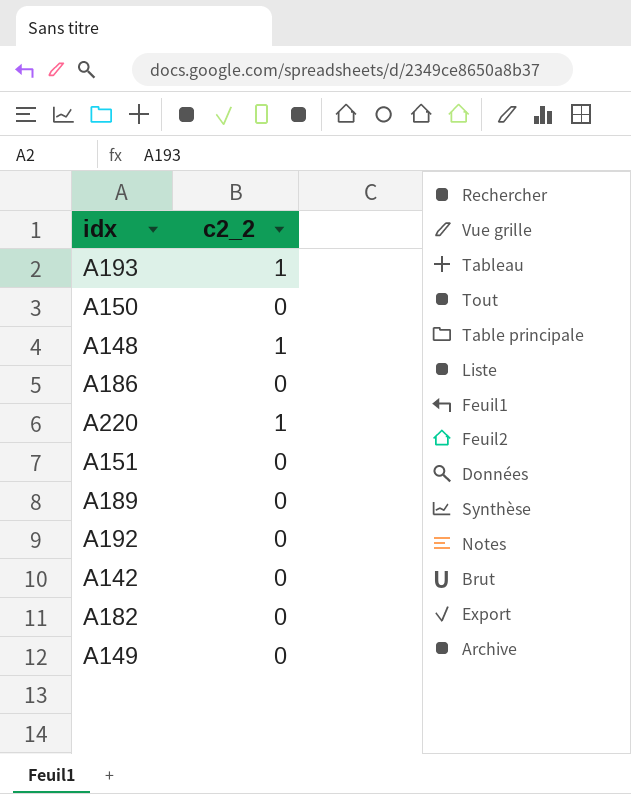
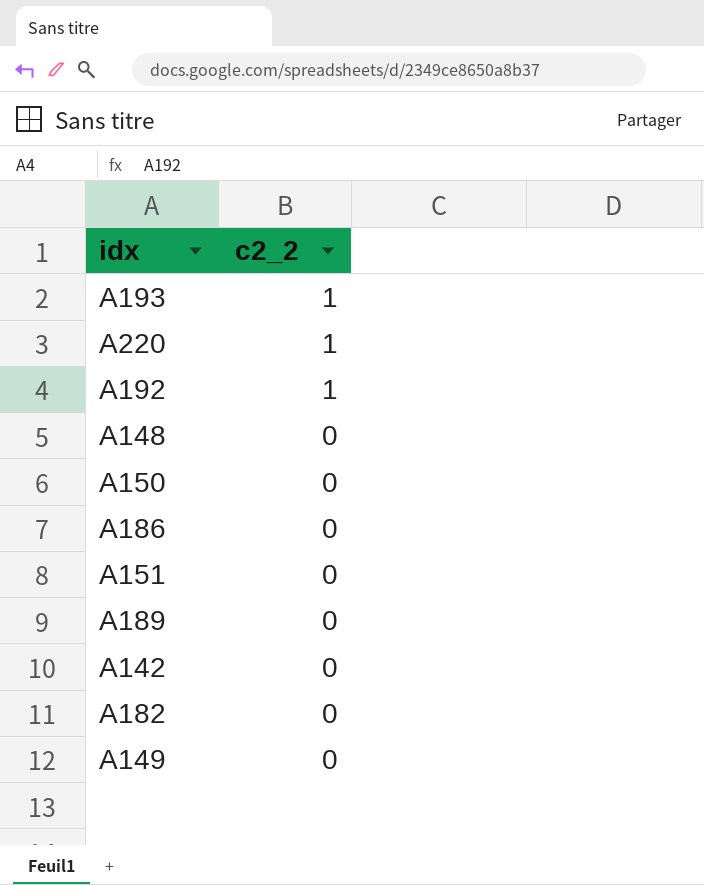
row order: none -> c2_2 descending
A192 | c2_2: 0 -> 1
A148 | c2_2: 1 -> 0

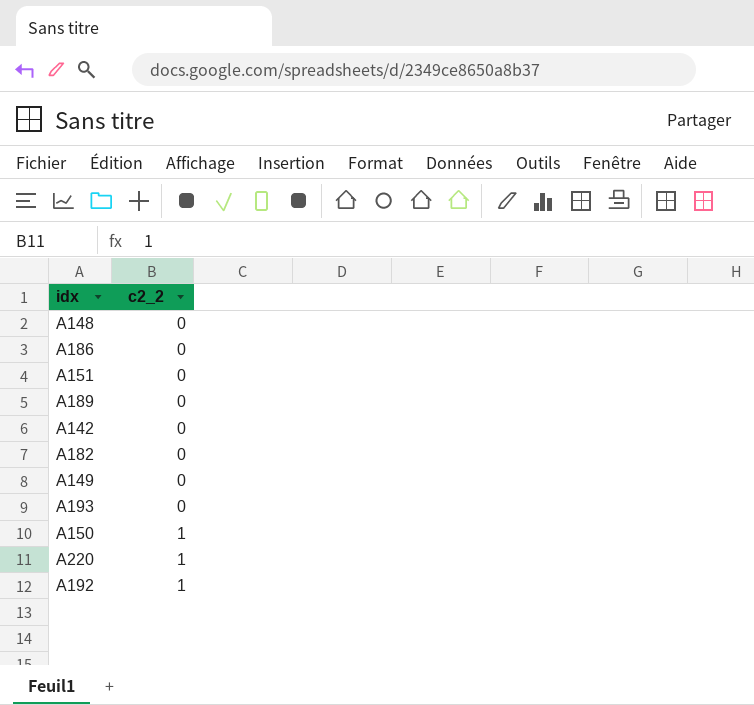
row order: c2_2 descending -> c2_2 ascending
A193 | c2_2: 1 -> 0
A150 | c2_2: 0 -> 1

